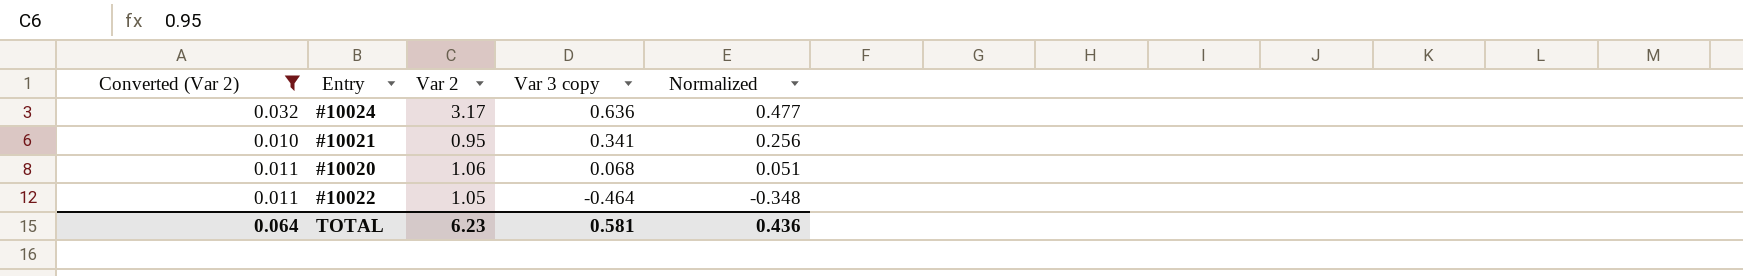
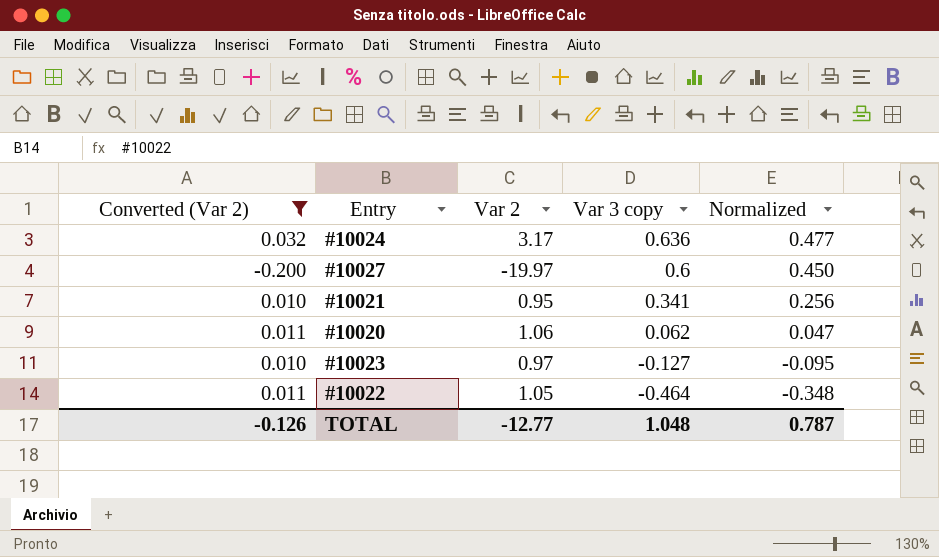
row #10027: none -> -0.200 | -19.97 | 0.6 | 0.450
#10020 | Var 3 copy: 0.068 -> 0.062
#10020 | Normalized: 0.051 -> 0.047
row #10023: none -> 0.010 | 0.97 | -0.127 | -0.095
TOTAL | Converted (Var 2): 0.064 -> -0.126
TOTAL | Var 2: 6.23 -> -12.77
TOTAL | Var 3 copy: 0.581 -> 1.048
TOTAL | Normalized: 0.436 -> 0.787

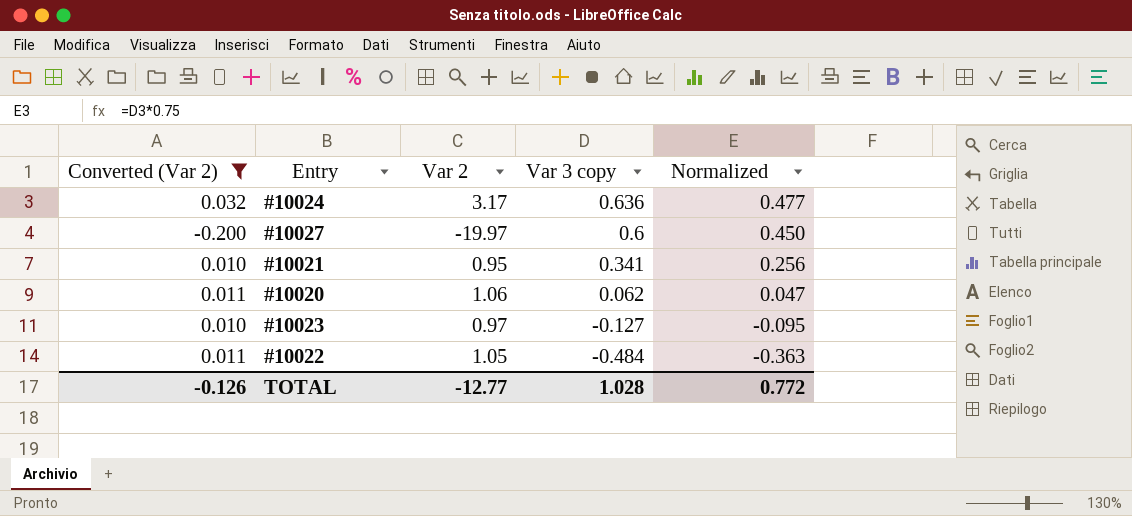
#10022 | Var 3 copy: -0.464 -> -0.484
#10022 | Normalized: -0.348 -> -0.363
TOTAL | Var 3 copy: 1.048 -> 1.028
TOTAL | Normalized: 0.787 -> 0.772

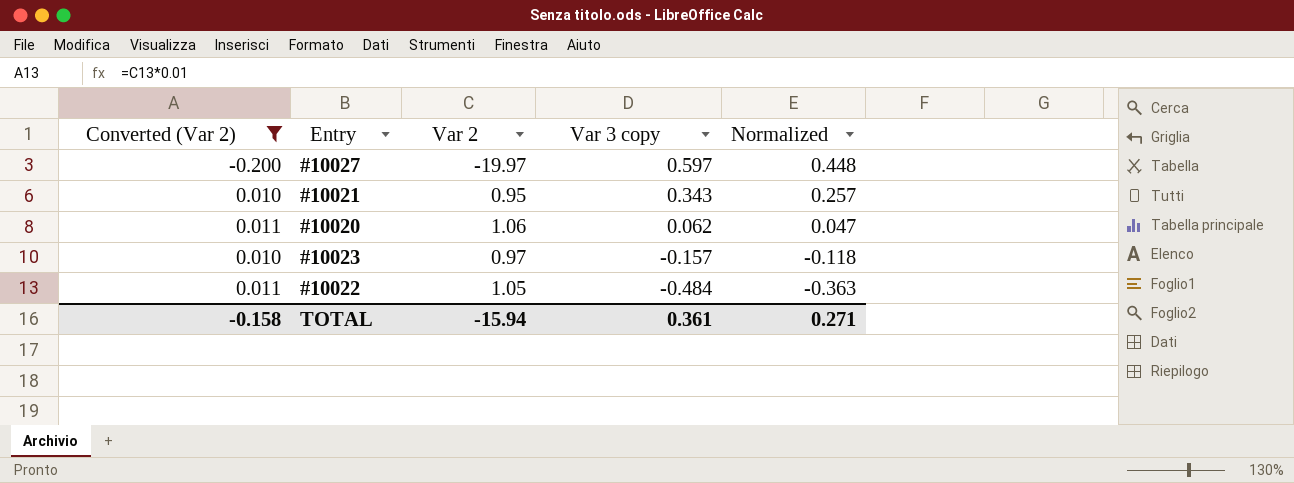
row #10024: 0.032 | 3.17 | 0.636 | 0.477 -> none
#10027 | Var 3 copy: 0.6 -> 0.597
#10027 | Normalized: 0.450 -> 0.448
#10021 | Var 3 copy: 0.341 -> 0.343
#10021 | Normalized: 0.256 -> 0.257
#10023 | Var 3 copy: -0.127 -> -0.157
#10023 | Normalized: -0.095 -> -0.118
TOTAL | Converted (Var 2): -0.126 -> -0.158
TOTAL | Var 2: -12.77 -> -15.94
TOTAL | Var 3 copy: 1.028 -> 0.361
TOTAL | Normalized: 0.772 -> 0.271

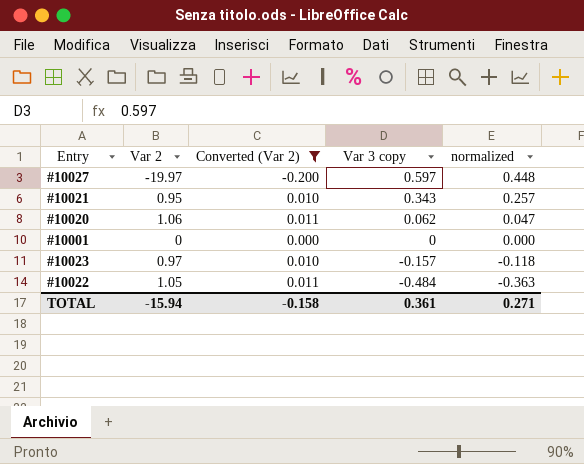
column Converted (Var 2) | position: 1 -> 3
column name: Normalized -> normalized
row #10001: none -> 0 | 0.000 | 0 | 0.000

